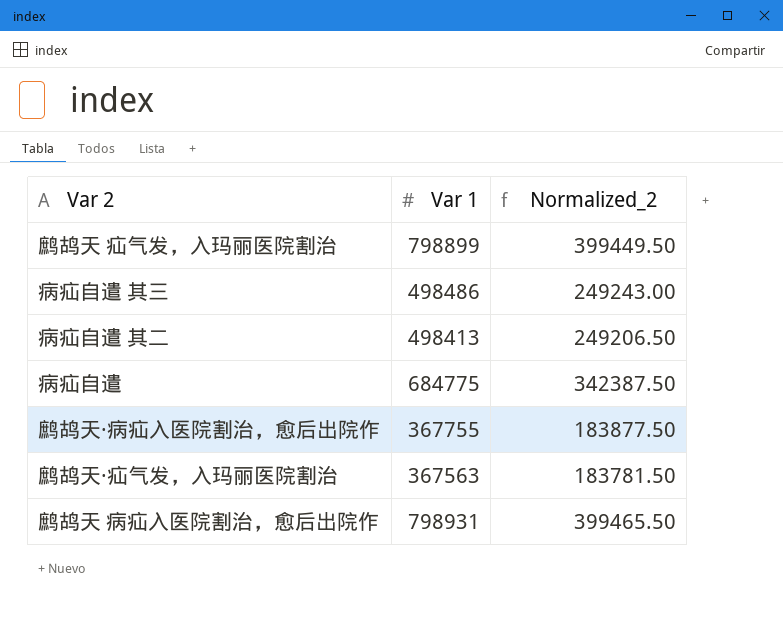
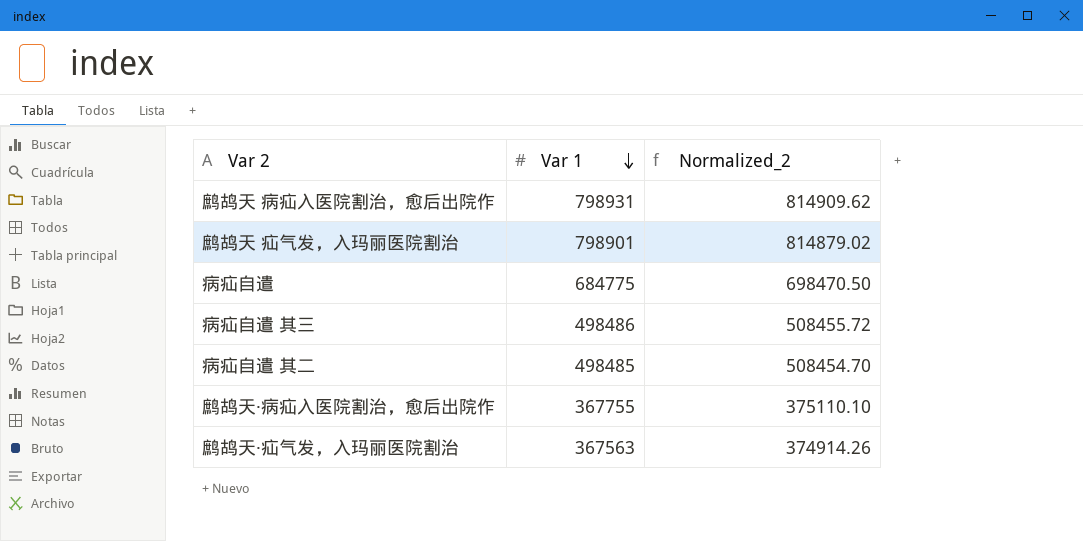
row order: none -> Var 1 descending
column Normalized_2 | formula: [Var 1] * 0.5 -> [Var 1] * 1.02
鹧鸪天 疝气发，入玛丽医院割治 | Var 1: 798899 -> 798901
病疝自遣 其二 | Var 1: 498413 -> 498485

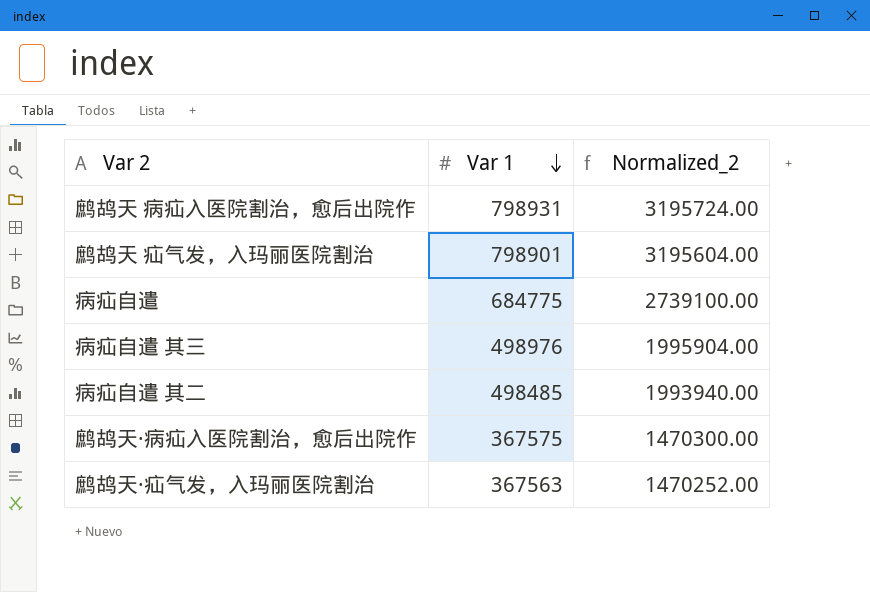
column Normalized_2 | formula: [Var 1] * 1.02 -> [Var 1] * 4
病疝自遣 其三 | Var 1: 498486 -> 498976
鹧鸪天·病疝入医院割治，愈后出院作 | Var 1: 367755 -> 367575

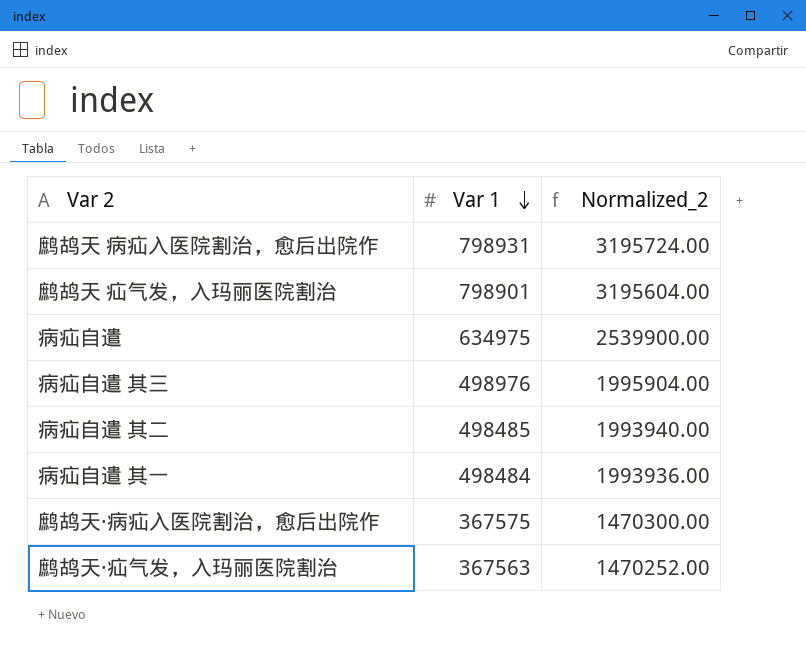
病疝自遣 | Var 1: 684775 -> 634975
病疝自遣 | Normalized_2: 2739100.00 -> 2539900.00
row 病疝自遣 其一: none -> 498484 | 1993936.00

